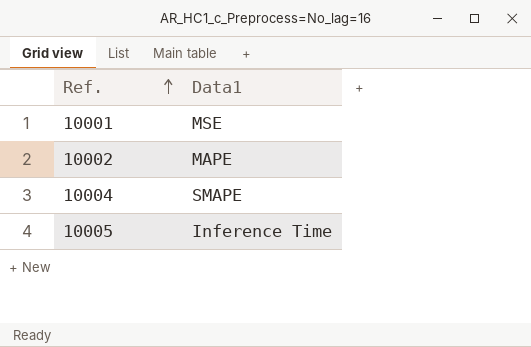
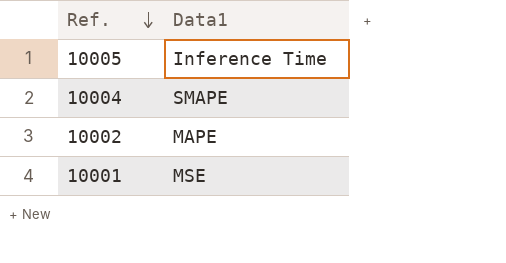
row order: Ref. ascending -> Ref. descending

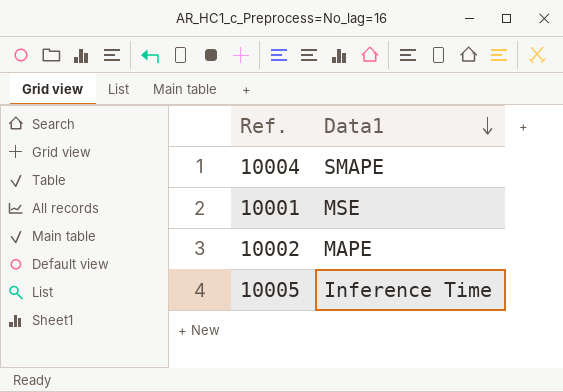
row order: Ref. descending -> Data1 descending

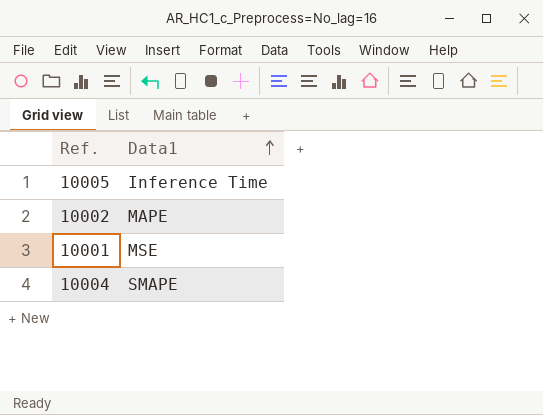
row order: Data1 descending -> Data1 ascending

